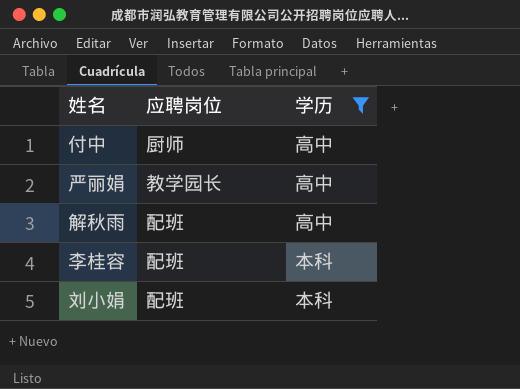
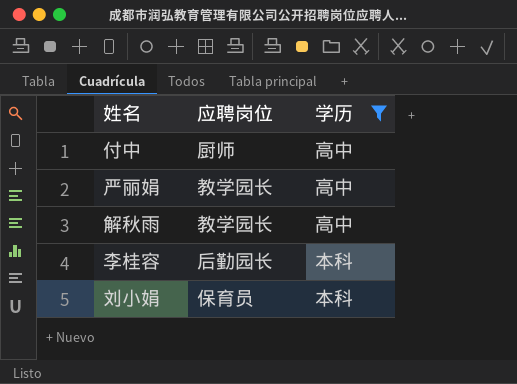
解秋雨 | 应聘岗位: 配班 -> 教学园长
李桂容 | 应聘岗位: 配班 -> 后勤园长
刘小娟 | 应聘岗位: 配班 -> 保育员

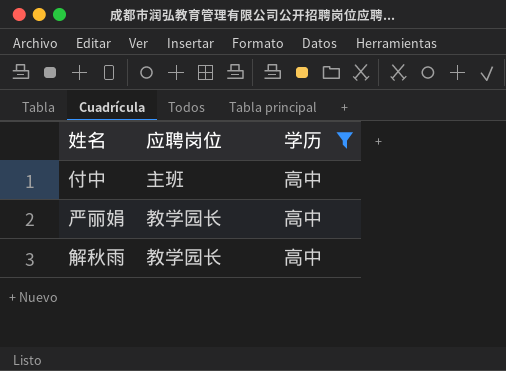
row 李桂容: 后勤园长 | 本科 -> none
row 刘小娟: 保育员 | 本科 -> none
付中 | 应聘岗位: 厨师 -> 主班

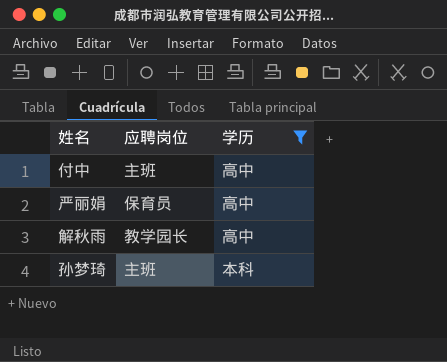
严丽娟 | 应聘岗位: 教学园长 -> 保育员
row 孙梦琦: none -> 主班 | 本科

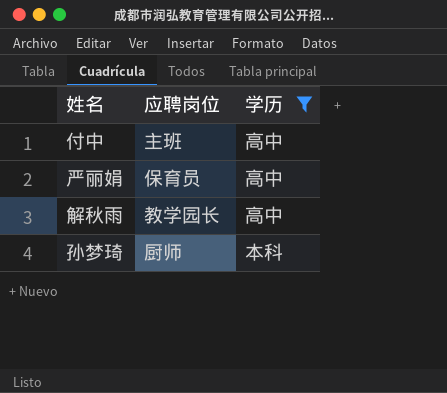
孙梦琦 | 应聘岗位: 主班 -> 厨师

